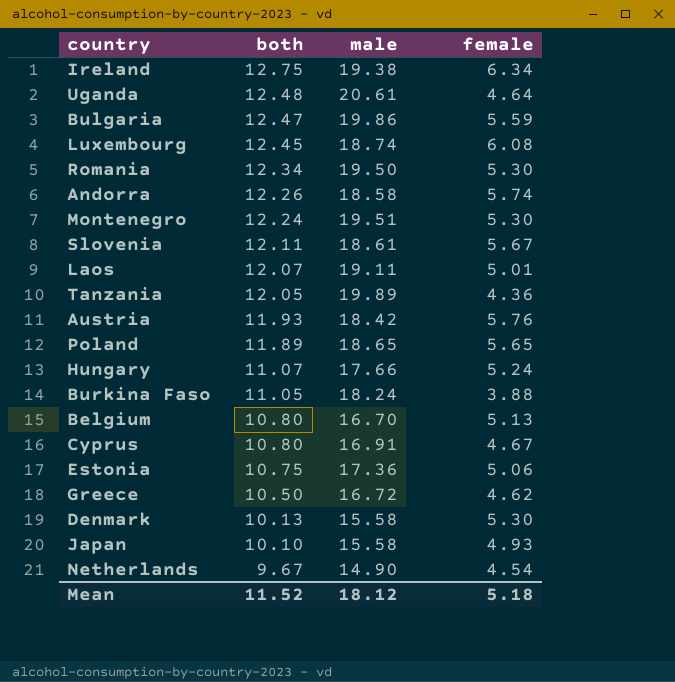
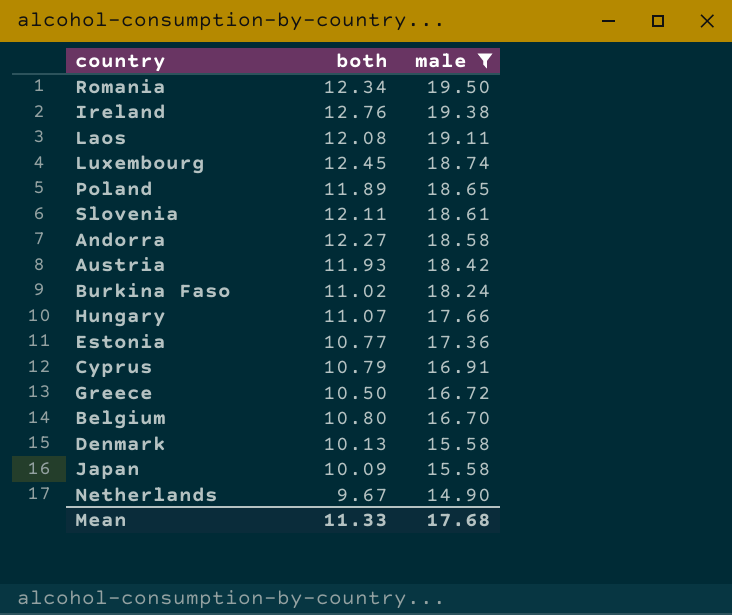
filter: none -> male <= 19.50
row order: both descending -> male descending
column female | position: 4 -> none
Ireland | both: 12.75 -> 12.76
Laos | both: 12.07 -> 12.08
Andorra | both: 12.26 -> 12.27
Burkina Faso | both: 11.05 -> 11.02
Estonia | both: 10.75 -> 10.77
Cyprus | both: 10.80 -> 10.79
Japan | both: 10.10 -> 10.09
Mean | both: 11.52 -> 11.33
Mean | male: 18.12 -> 17.68

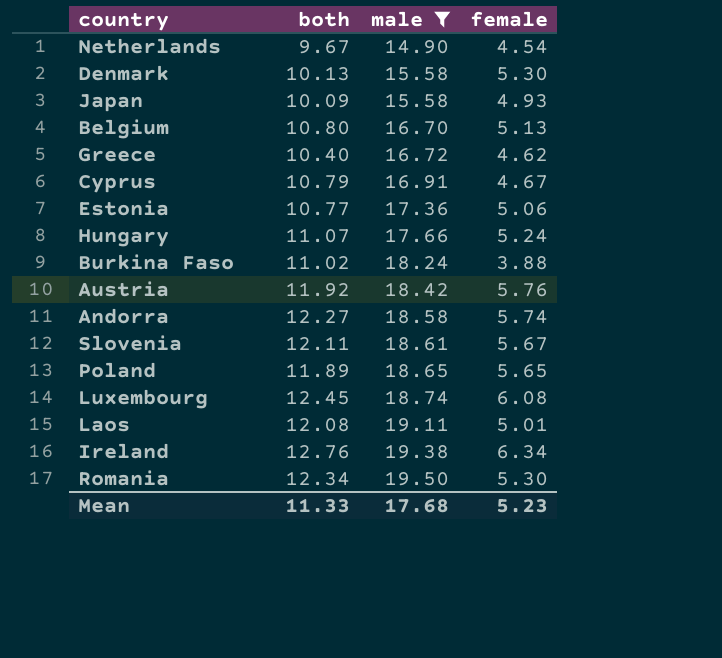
row order: male descending -> male ascending
column female | position: none -> 4
Greece | both: 10.50 -> 10.40
Austria | both: 11.93 -> 11.92

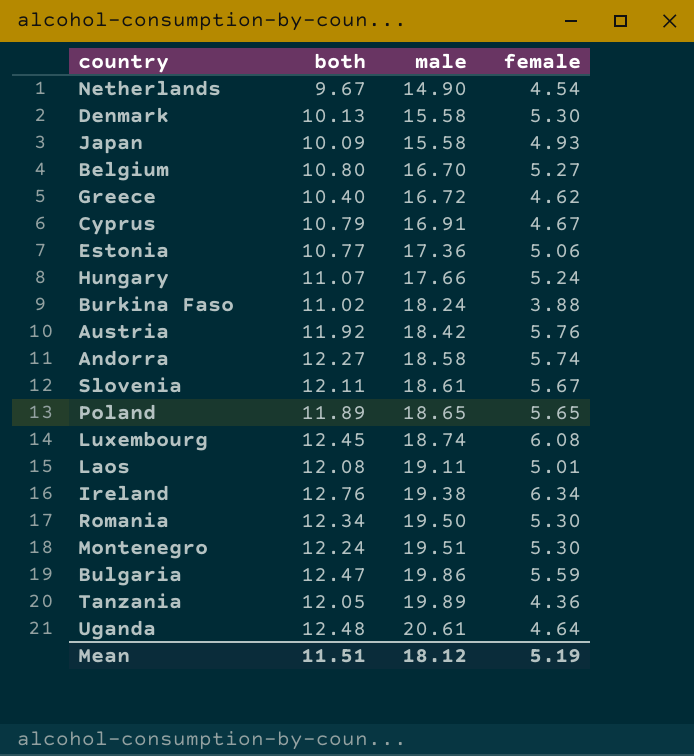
filter: male <= 19.50 -> none
Belgium | female: 5.13 -> 5.27
Mean | both: 11.33 -> 11.51
Mean | male: 17.68 -> 18.12
Mean | female: 5.23 -> 5.19

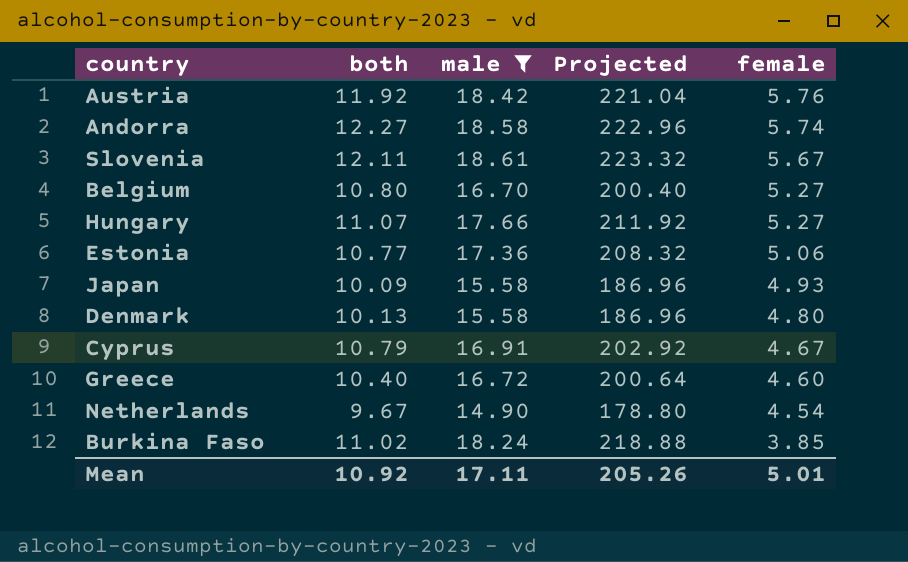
filter: none -> male <= 18.61
row order: male ascending -> female descending
column Projected | formula: none -> [male] * 12
Hungary | female: 5.24 -> 5.27
Denmark | female: 5.30 -> 4.80
Greece | female: 4.62 -> 4.60
Burkina Faso | female: 3.88 -> 3.85
Mean | both: 11.51 -> 10.92
Mean | male: 18.12 -> 17.11
Mean | female: 5.19 -> 5.01

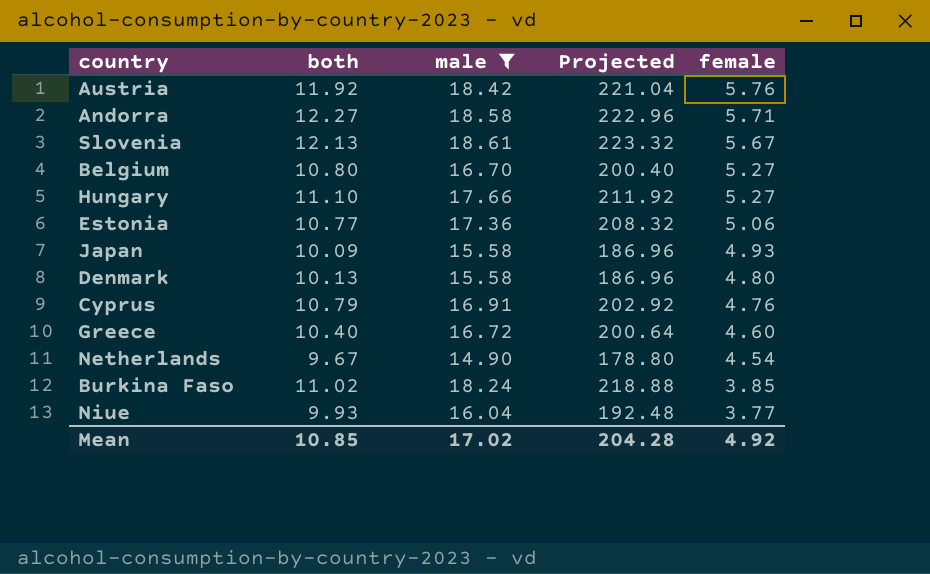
Andorra | female: 5.74 -> 5.71
Slovenia | both: 12.11 -> 12.13
Hungary | both: 11.07 -> 11.10
Cyprus | female: 4.67 -> 4.76
row Niue: none -> 9.93 | 16.04 | 192.48 | 3.77
Mean | both: 10.92 -> 10.85
Mean | male: 17.11 -> 17.02
Mean | Projected: 205.26 -> 204.28
Mean | female: 5.01 -> 4.92

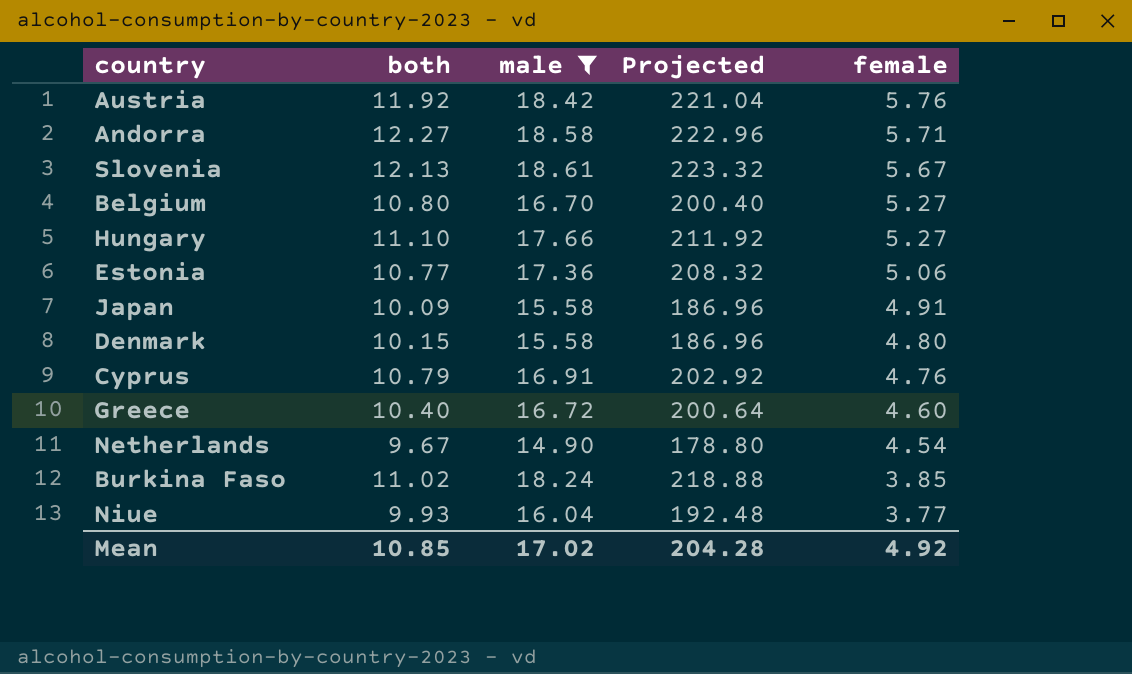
Japan | female: 4.93 -> 4.91
Denmark | both: 10.13 -> 10.15

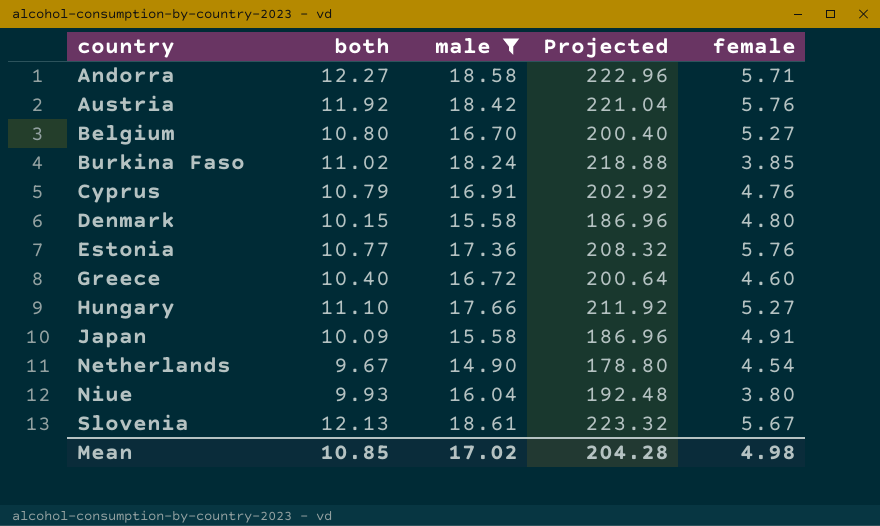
row order: female descending -> country ascending
Estonia | female: 5.06 -> 5.76
Niue | female: 3.77 -> 3.80
Mean | female: 4.92 -> 4.98

